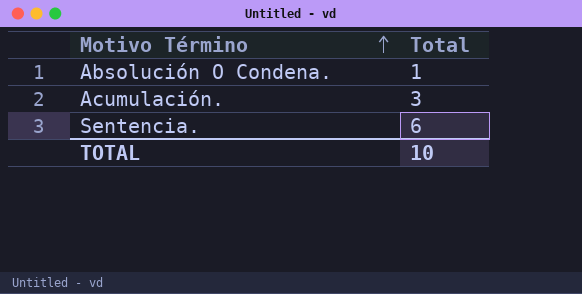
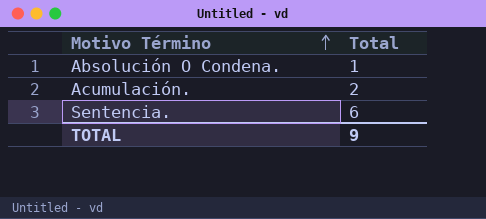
Acumulación. | Total: 3 -> 2
TOTAL | Total: 10 -> 9

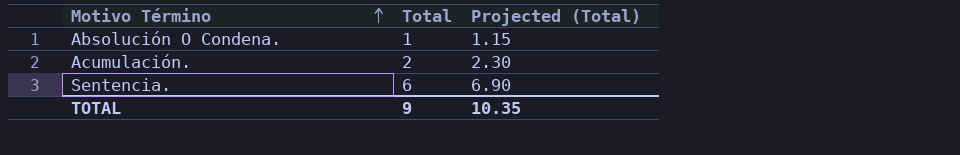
column Projected (Total) | formula: none -> [Total] * 1.15

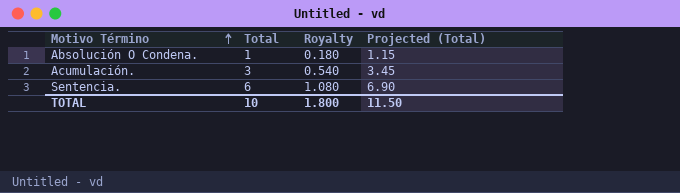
column Royalty | formula: none -> [Total] * 0.18
Acumulación. | Total: 2 -> 3
Acumulación. | Projected (Total): 2.30 -> 3.45
TOTAL | Total: 9 -> 10
TOTAL | Projected (Total): 10.35 -> 11.50

